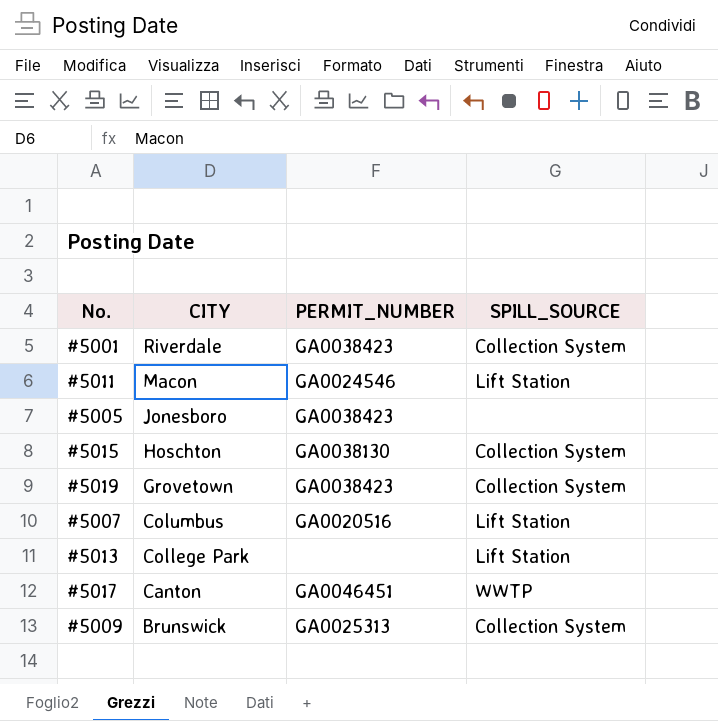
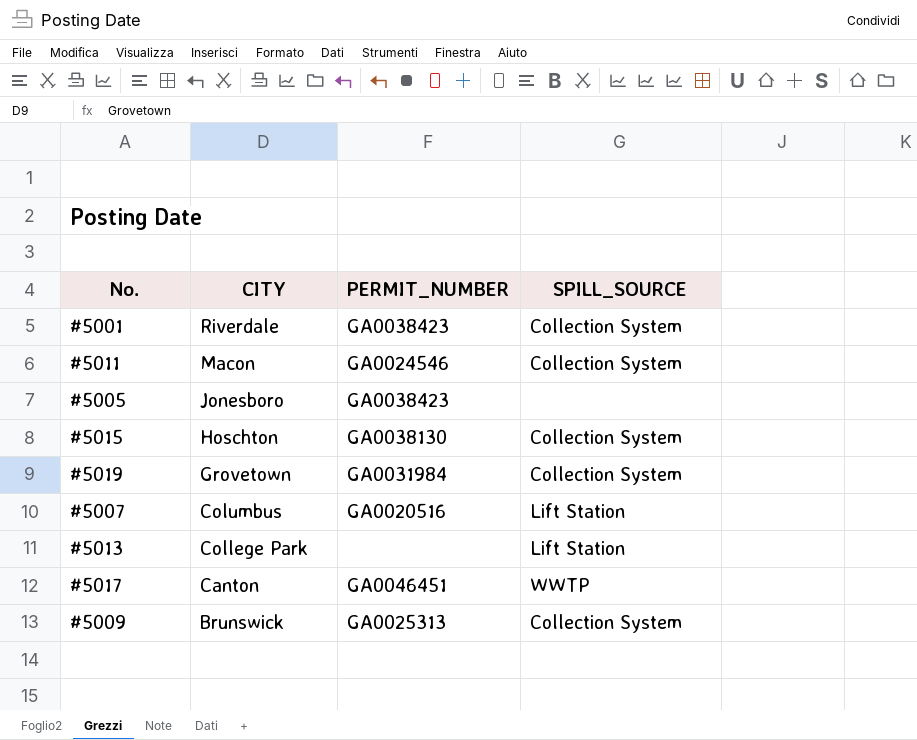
#5011 | SPILL_SOURCE: Lift Station -> Collection System
#5019 | PERMIT_NUMBER: GA0038423 -> GA0031984

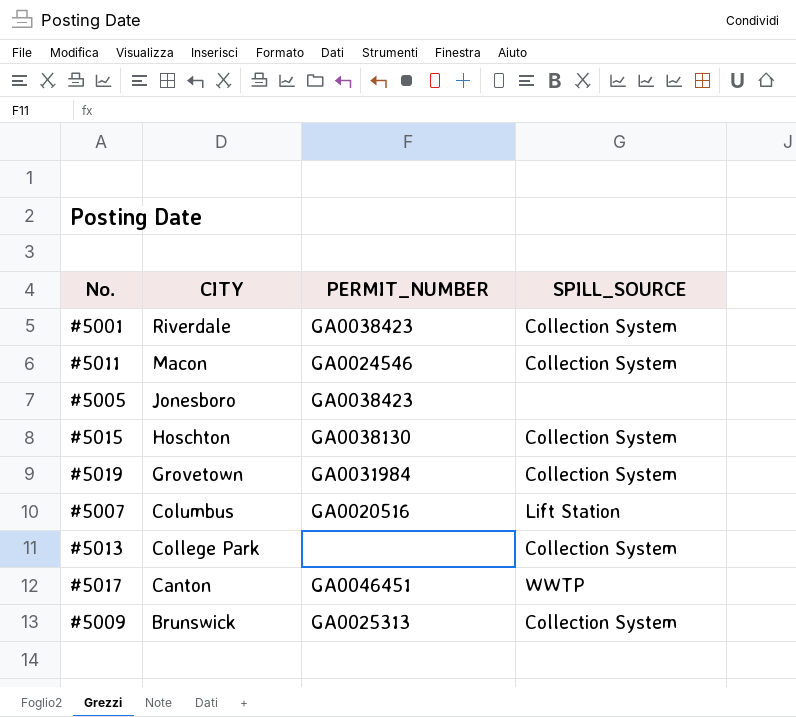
#5013 | SPILL_SOURCE: Lift Station -> Collection System

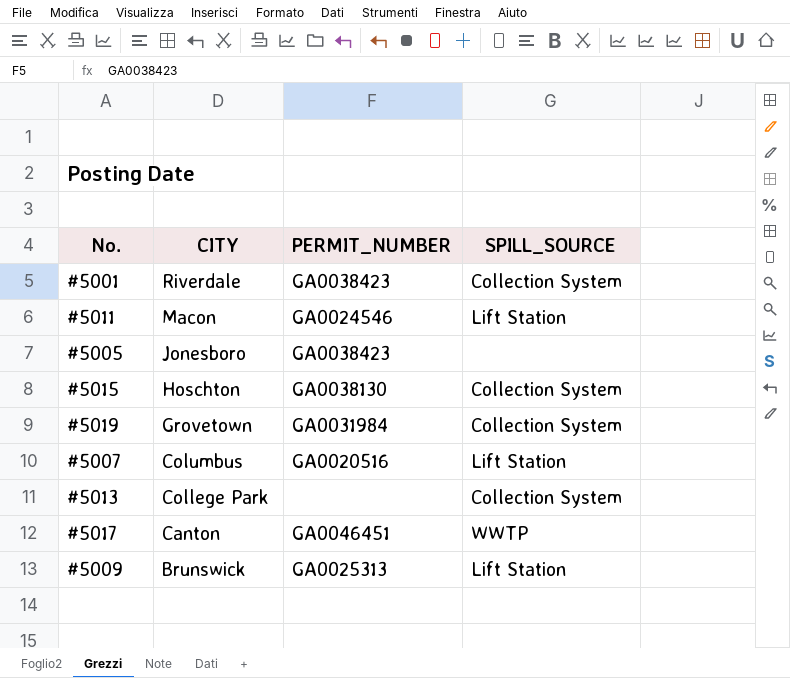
#5011 | SPILL_SOURCE: Collection System -> Lift Station
#5009 | SPILL_SOURCE: Collection System -> Lift Station

